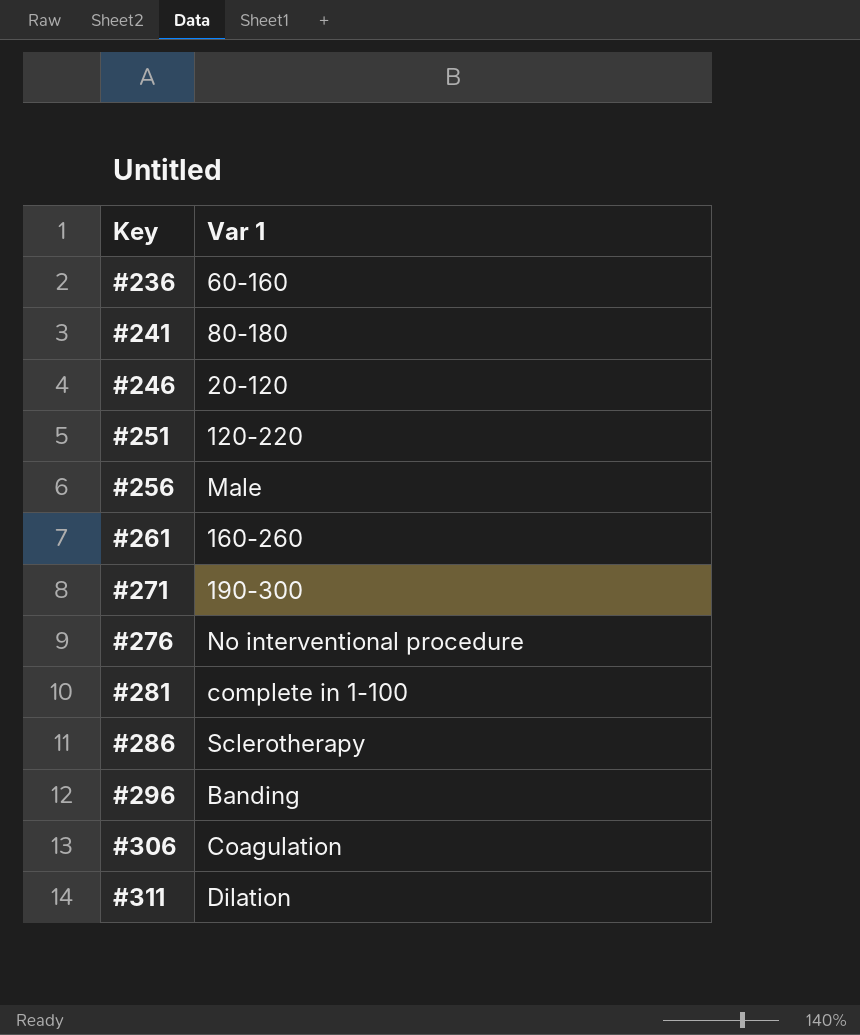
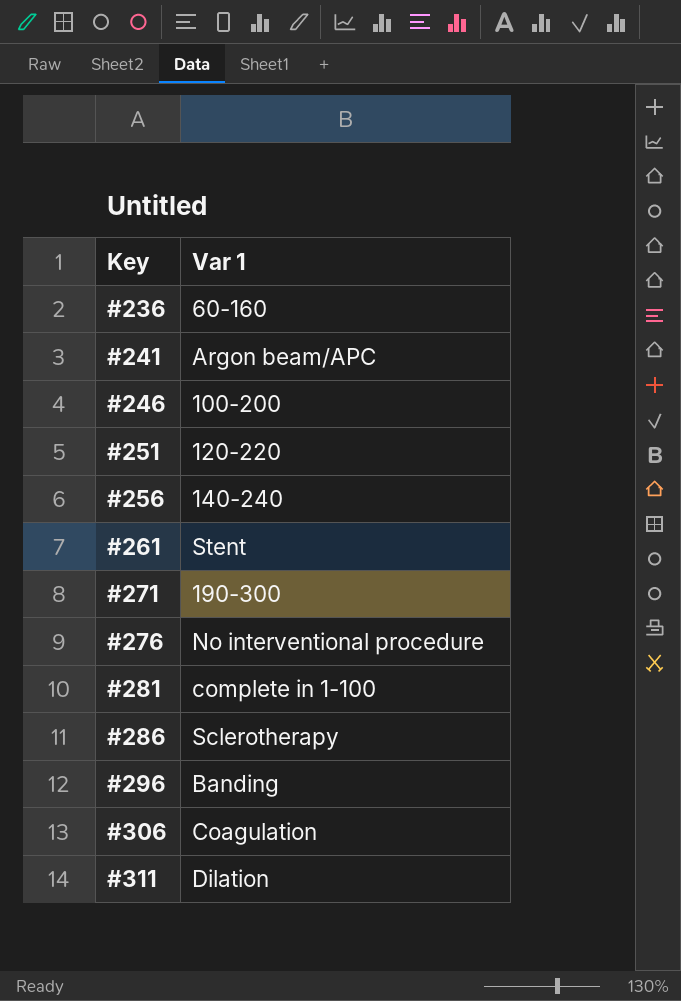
#241 | Var 1: 80-180 -> Argon beam/APC
#246 | Var 1: 20-120 -> 100-200
#256 | Var 1: Male -> 140-240
#261 | Var 1: 160-260 -> Stent

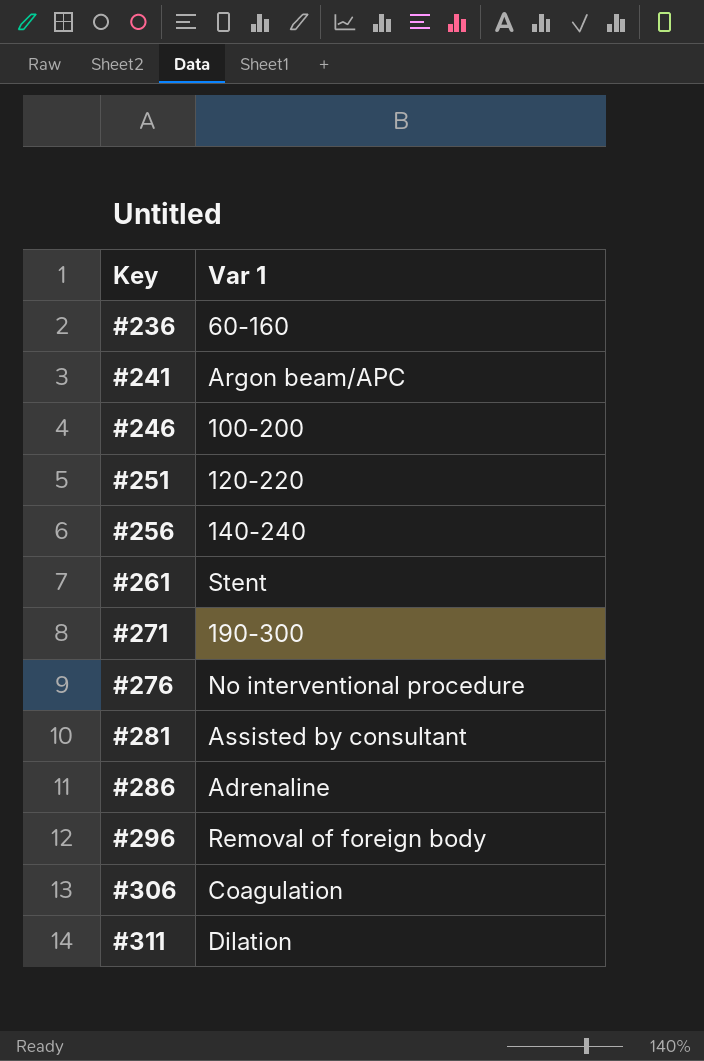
#281 | Var 1: complete in 1-100 -> Assisted by consultant
#286 | Var 1: Sclerotherapy -> Adrenaline
#296 | Var 1: Banding -> Removal of foreign body

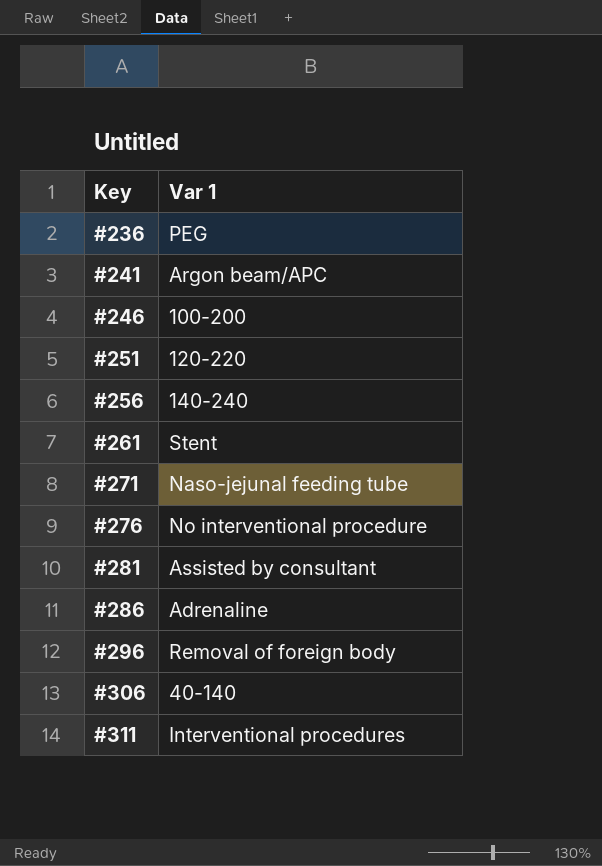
#236 | Var 1: 60-160 -> PEG
#271 | Var 1: 190-300 -> Naso-jejunal feeding tube
#306 | Var 1: Coagulation -> 40-140
#311 | Var 1: Dilation -> Interventional procedures

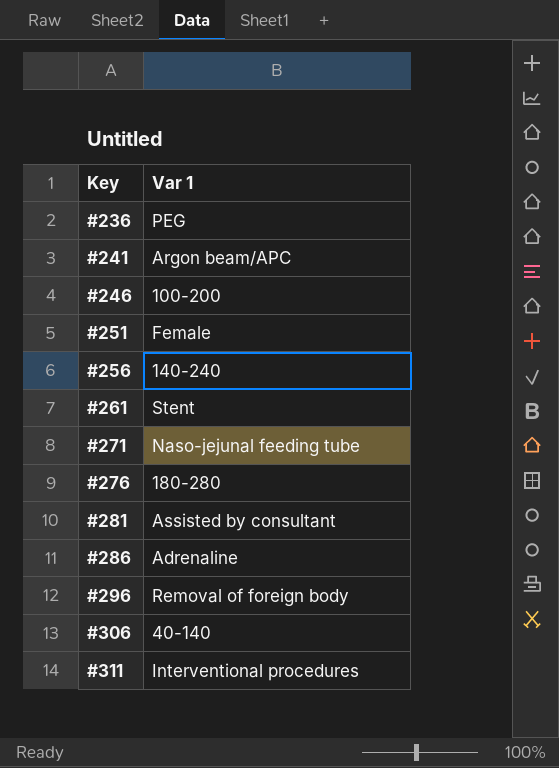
#251 | Var 1: 120-220 -> Female
#276 | Var 1: No interventional procedure -> 180-280

